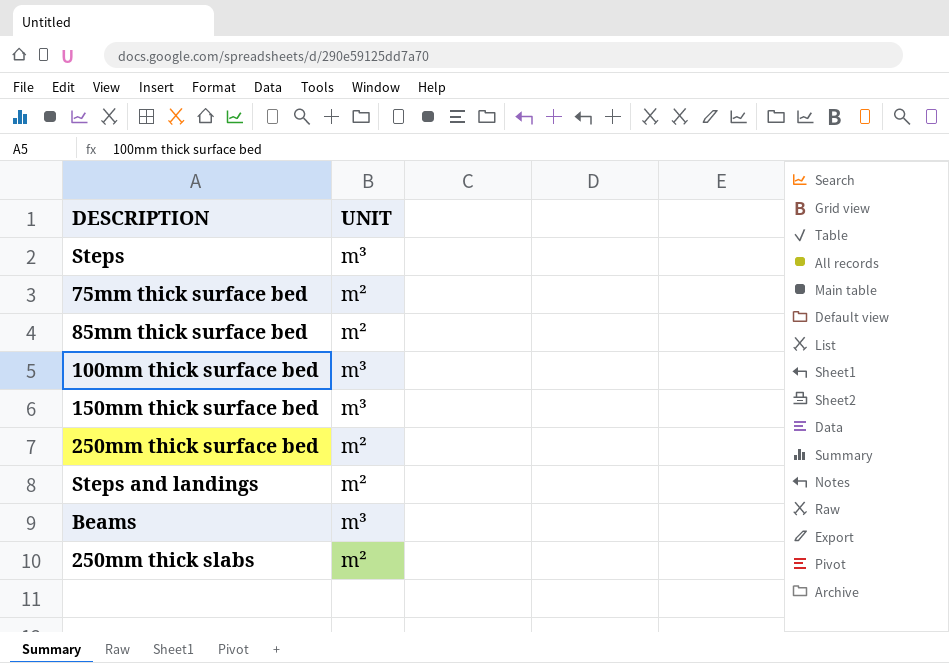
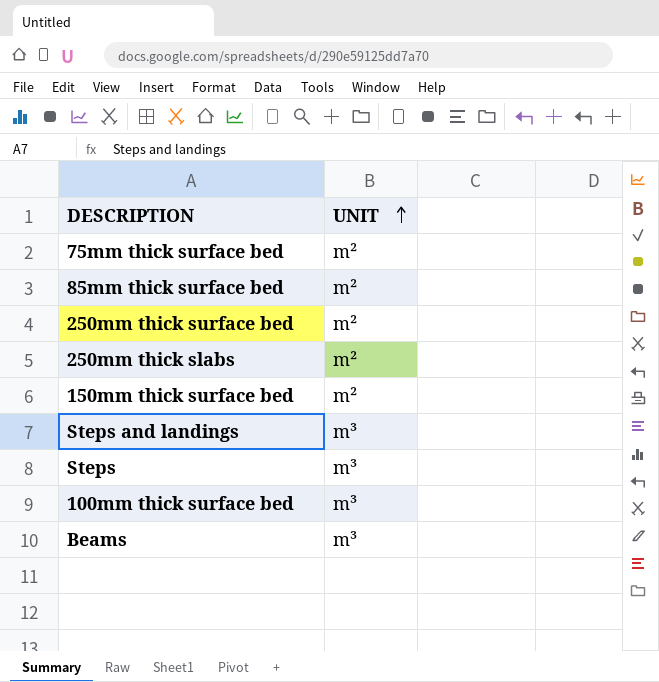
row order: none -> UNIT ascending
150mm thick surface bed | UNIT: m³ -> m²
Steps and landings | UNIT: m² -> m³

